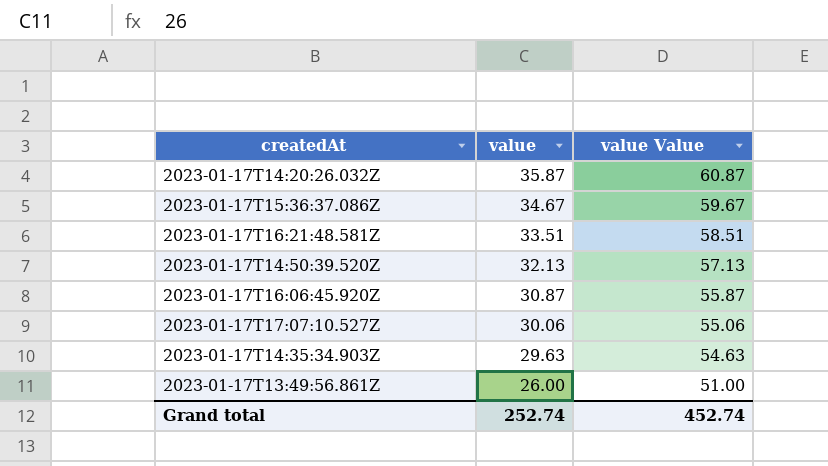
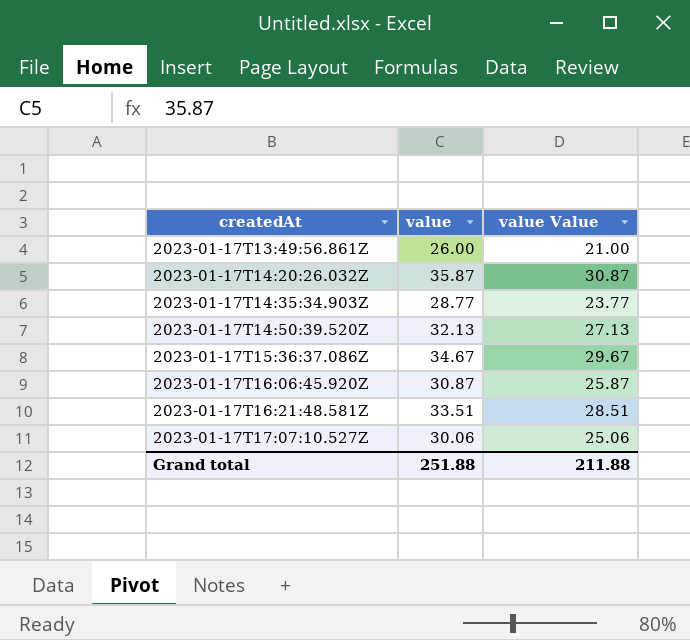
row order: value descending -> createdAt ascending
column value Value | formula: [value] + 25 -> [value] - 5
2023-01-17T14:35:34.903Z | value: 29.63 -> 28.77
Grand total | value: 252.74 -> 251.88
Grand total | value Value: 452.74 -> 211.88

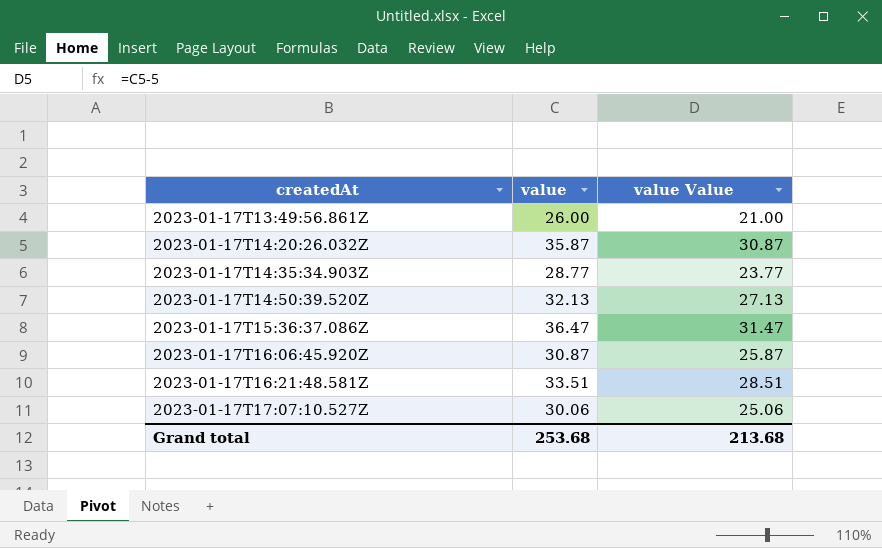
2023-01-17T15:36:37.086Z | value: 34.67 -> 36.47
2023-01-17T15:36:37.086Z | value Value: 29.67 -> 31.47
Grand total | value: 251.88 -> 253.68
Grand total | value Value: 211.88 -> 213.68

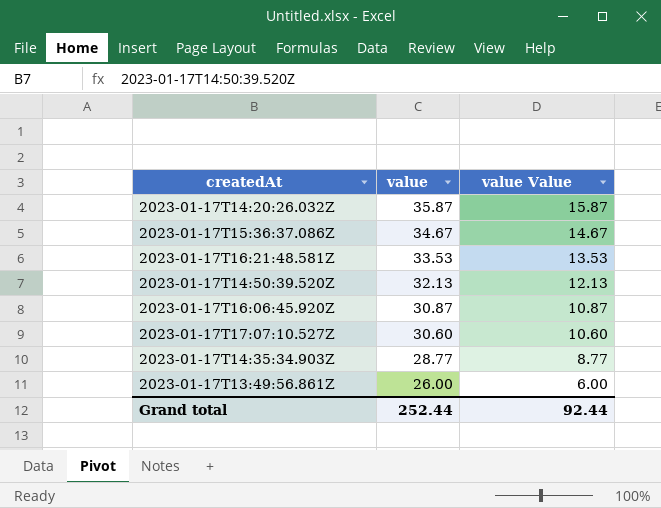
row order: createdAt ascending -> value descending
column value Value | formula: [value] - 5 -> [value] - 20
2023-01-17T15:36:37.086Z | value: 36.47 -> 34.67
2023-01-17T16:21:48.581Z | value: 33.51 -> 33.53
2023-01-17T17:07:10.527Z | value: 30.06 -> 30.60
Grand total | value: 253.68 -> 252.44
Grand total | value Value: 213.68 -> 92.44

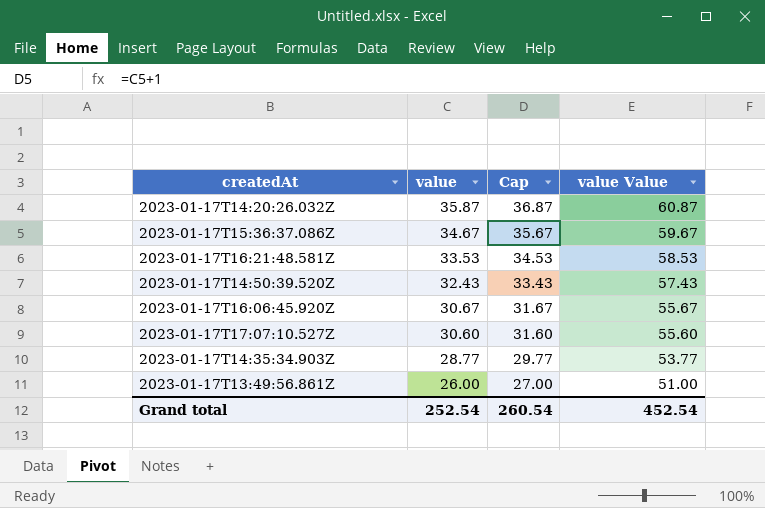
column Cap | formula: none -> [value] + 1
column value Value | formula: [value] - 20 -> [value] + 25
2023-01-17T14:50:39.520Z | value: 32.13 -> 32.43
2023-01-17T16:06:45.920Z | value: 30.87 -> 30.67
Grand total | value: 252.44 -> 252.54
Grand total | value Value: 92.44 -> 452.54

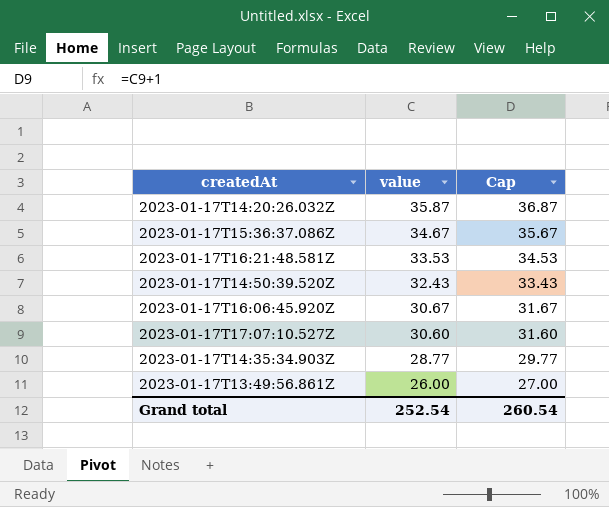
column value Value | formula: [value] + 25 -> none

